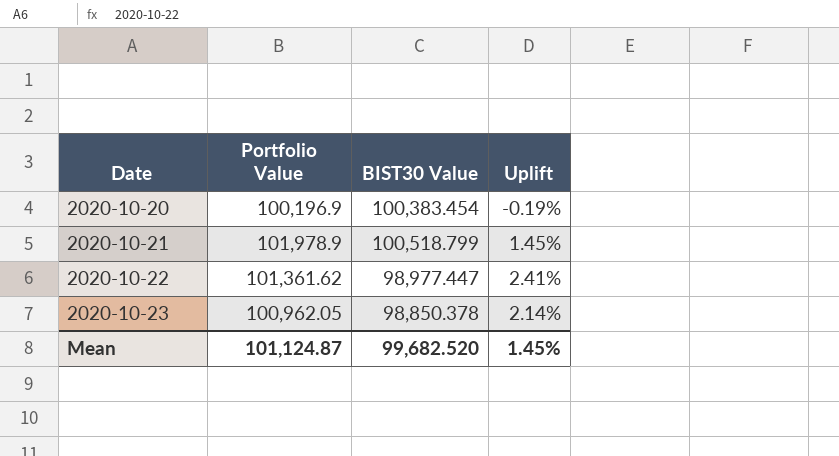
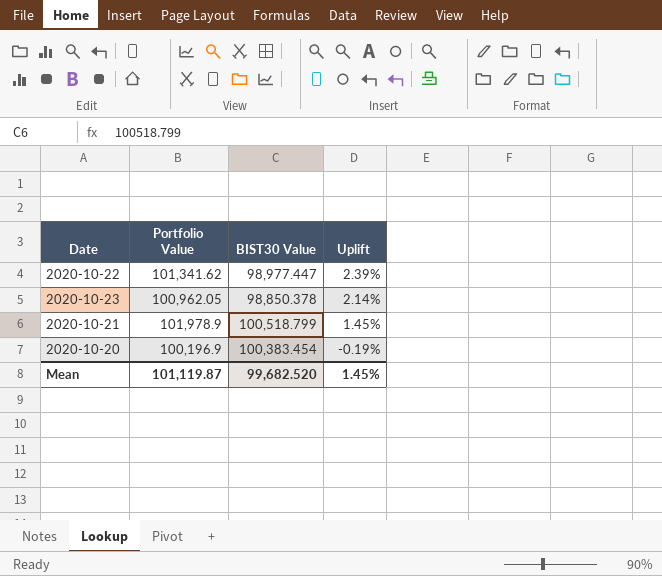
row order: Date ascending -> Uplift descending
2020-10-22 | Portfolio Value: 101,361.62 -> 101,341.62
2020-10-22 | Uplift: 2.41% -> 2.39%
Mean | Portfolio Value: 101,124.87 -> 101,119.87

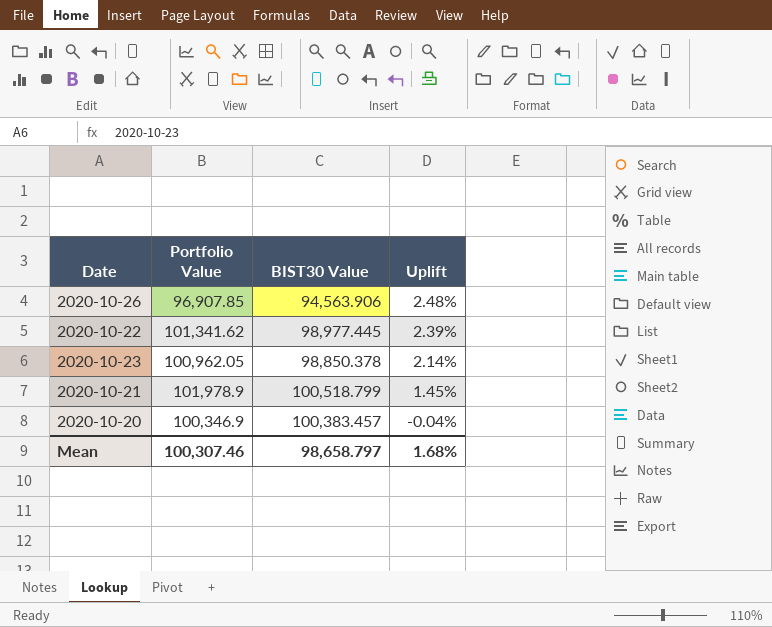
row 2020-10-26: none -> 96,907.85 | 94,563.906 | 2.48%
2020-10-22 | BIST30 Value: 98,977.447 -> 98,977.445
2020-10-20 | Portfolio Value: 100,196.9 -> 100,346.9
2020-10-20 | BIST30 Value: 100,383.454 -> 100,383.457
2020-10-20 | Uplift: -0.19% -> -0.04%
Mean | Portfolio Value: 101,119.87 -> 100,307.46
Mean | BIST30 Value: 99,682.520 -> 98,658.797
Mean | Uplift: 1.45% -> 1.68%

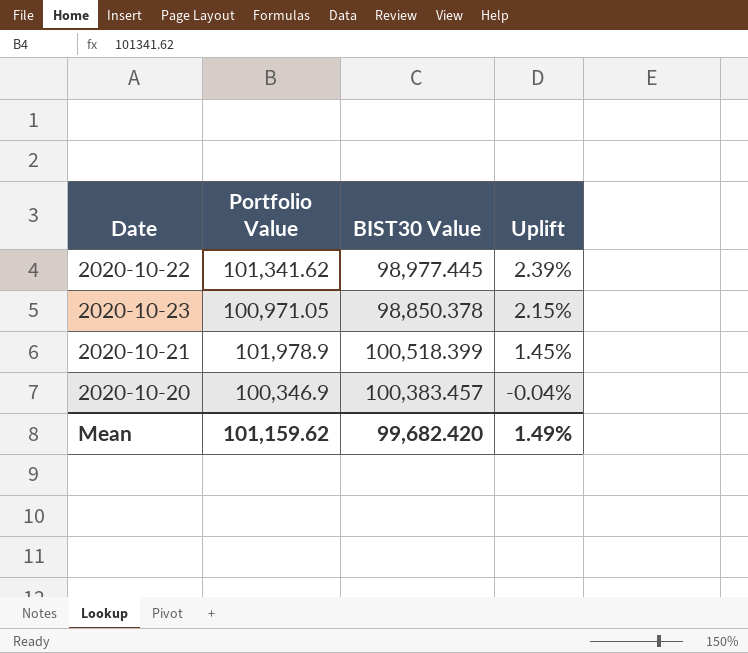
row 2020-10-26: 96,907.85 | 94,563.906 | 2.48% -> none
2020-10-23 | Portfolio Value: 100,962.05 -> 100,971.05
2020-10-23 | Uplift: 2.14% -> 2.15%
2020-10-21 | BIST30 Value: 100,518.799 -> 100,518.399
Mean | Portfolio Value: 100,307.46 -> 101,159.62
Mean | BIST30 Value: 98,658.797 -> 99,682.420
Mean | Uplift: 1.68% -> 1.49%

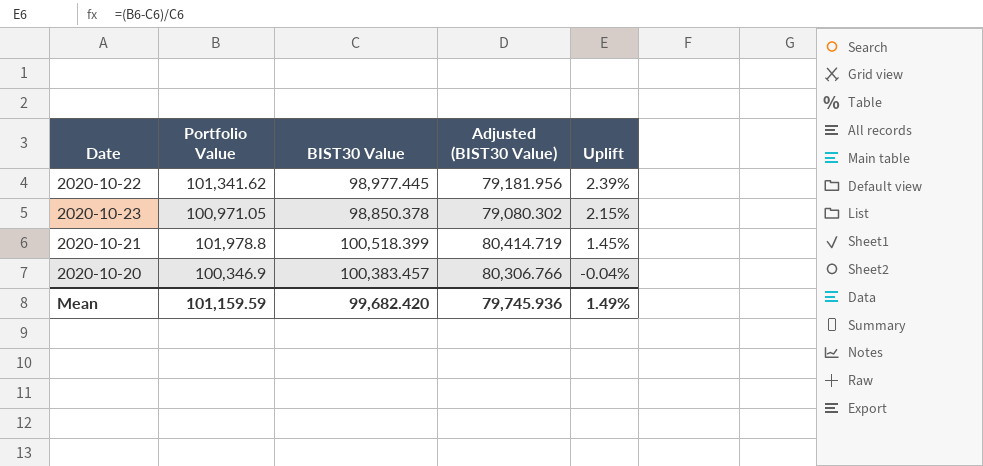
column Adjusted (BIST30 Value) | formula: none -> [BIST30 Value] * 0.8
2020-10-21 | Portfolio Value: 101,978.9 -> 101,978.8
Mean | Portfolio Value: 101,159.62 -> 101,159.59

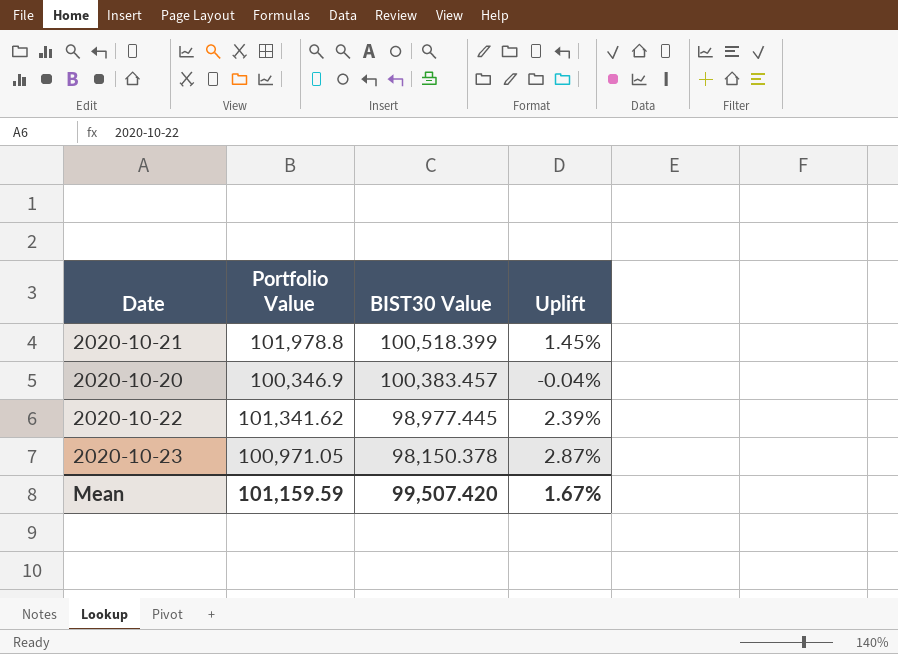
row order: Uplift descending -> BIST30 Value descending
column Adjusted (BIST30 Value) | formula: [BIST30 Value] * 0.8 -> none
2020-10-23 | BIST30 Value: 98,850.378 -> 98,150.378
2020-10-23 | Uplift: 2.15% -> 2.87%
Mean | BIST30 Value: 99,682.420 -> 99,507.420
Mean | Uplift: 1.49% -> 1.67%

